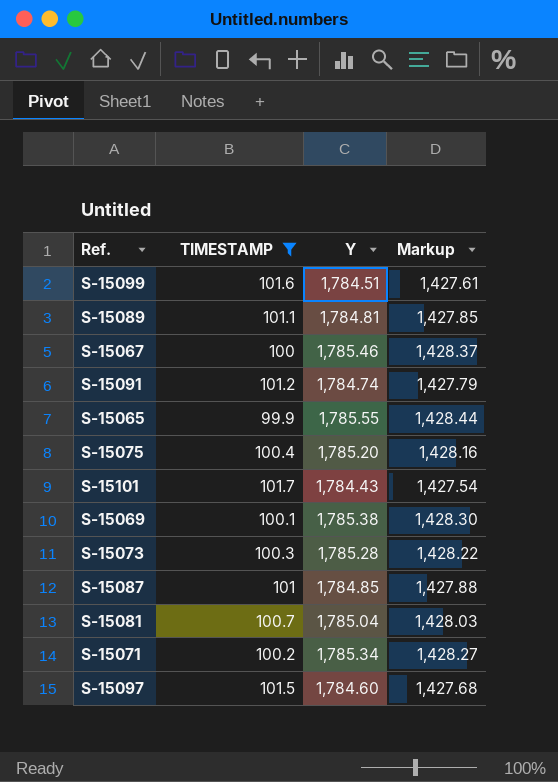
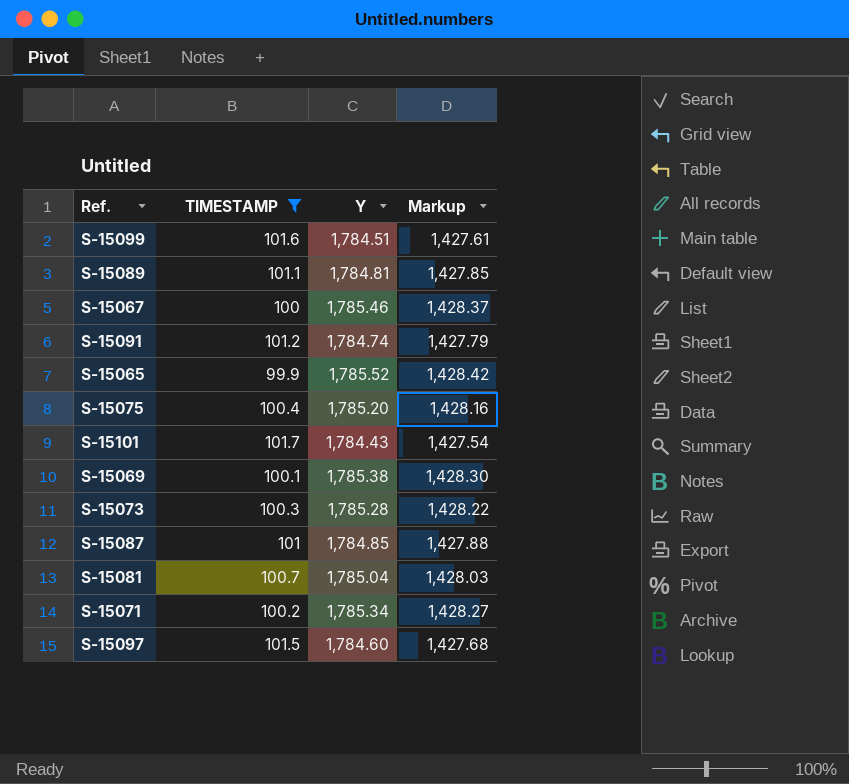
S-15065 | Y: 1,785.55 -> 1,785.52
S-15065 | Markup: 1,428.44 -> 1,428.42

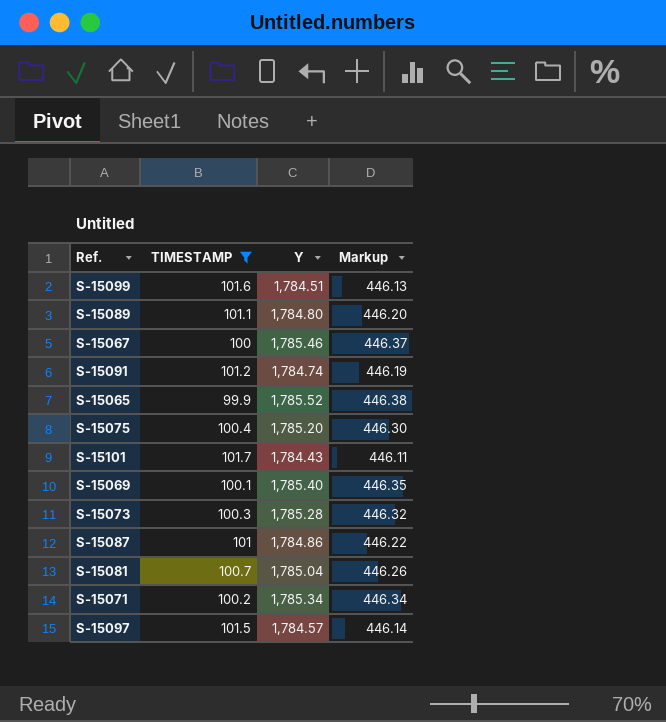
column Markup | formula: [Y] * 0.8 -> [Y] * 0.25
S-15089 | Y: 1,784.81 -> 1,784.80
S-15069 | Y: 1,785.38 -> 1,785.40
S-15087 | Y: 1,784.85 -> 1,784.86
S-15097 | Y: 1,784.60 -> 1,784.57

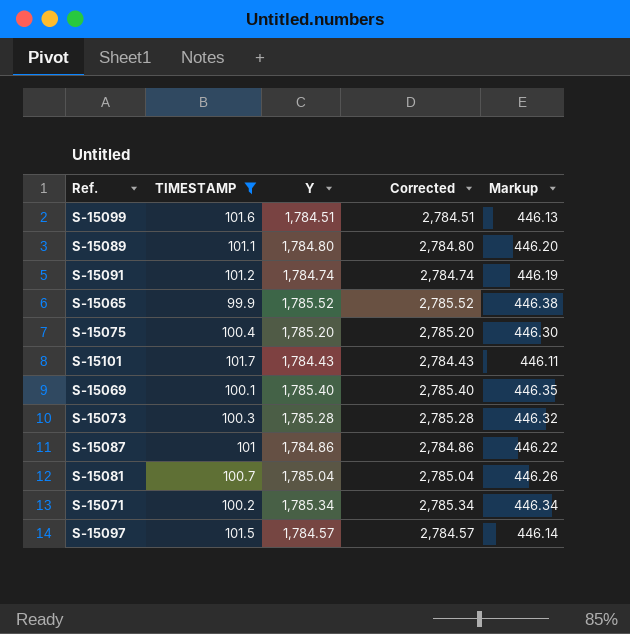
column Corrected | formula: none -> [Y] + 1000
row S-15067: 100 | 1,785.46 | 446.37 -> none

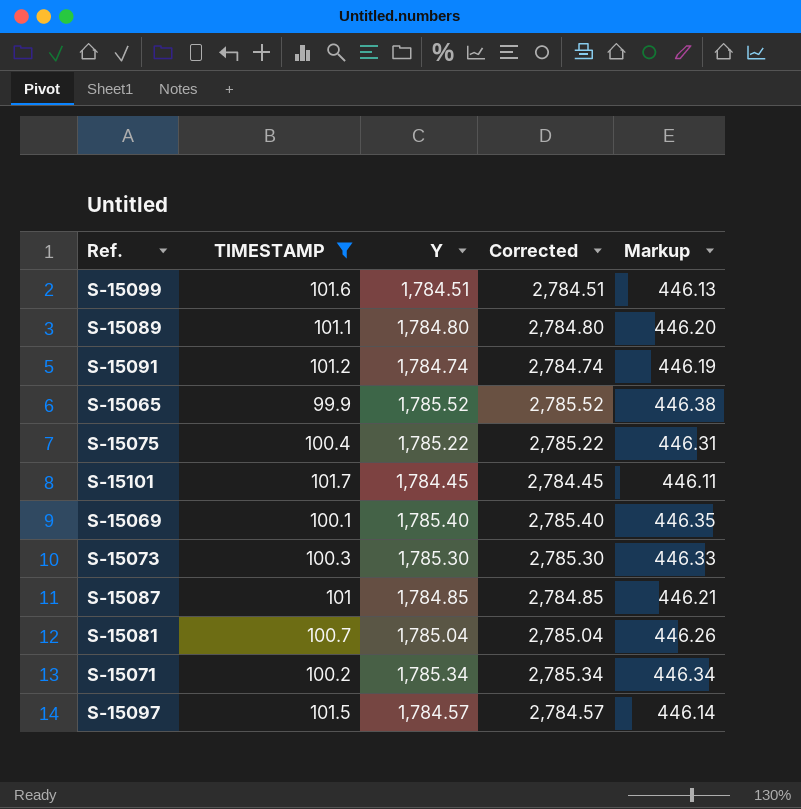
S-15075 | Y: 1,785.20 -> 1,785.22
S-15075 | Corrected: 2,785.20 -> 2,785.22
S-15075 | Markup: 446.30 -> 446.31
S-15101 | Y: 1,784.43 -> 1,784.45
S-15101 | Corrected: 2,784.43 -> 2,784.45
S-15073 | Y: 1,785.28 -> 1,785.30
S-15073 | Corrected: 2,785.28 -> 2,785.30
S-15073 | Markup: 446.32 -> 446.33
S-15087 | Y: 1,784.86 -> 1,784.85
S-15087 | Corrected: 2,784.86 -> 2,784.85
S-15087 | Markup: 446.22 -> 446.21

